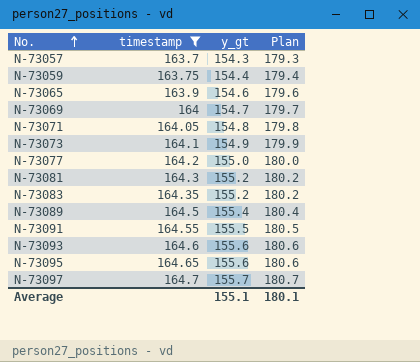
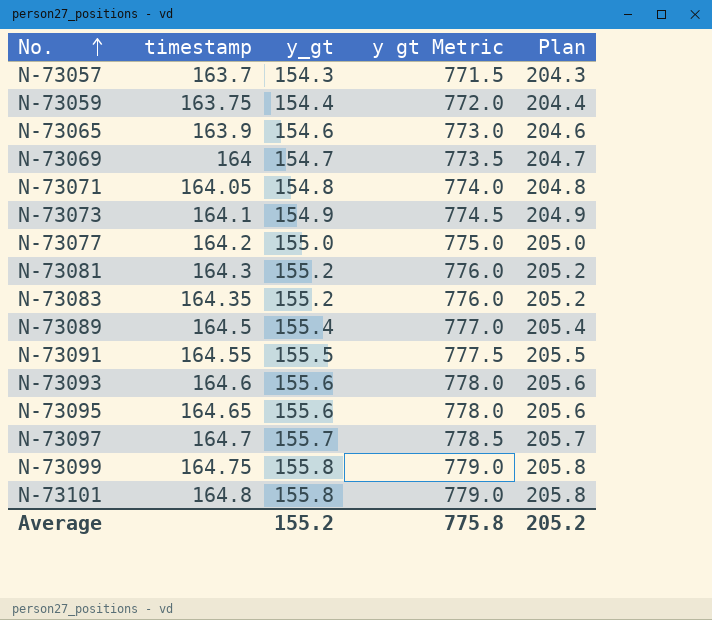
filter: timestamp <= 164.7 -> none
column y gt Metric | formula: none -> [y_gt] * 5
column Plan | formula: [y_gt] + 25 -> [y_gt] + 50
Average | y_gt: 155.1 -> 155.2
Average | Plan: 180.1 -> 205.2

